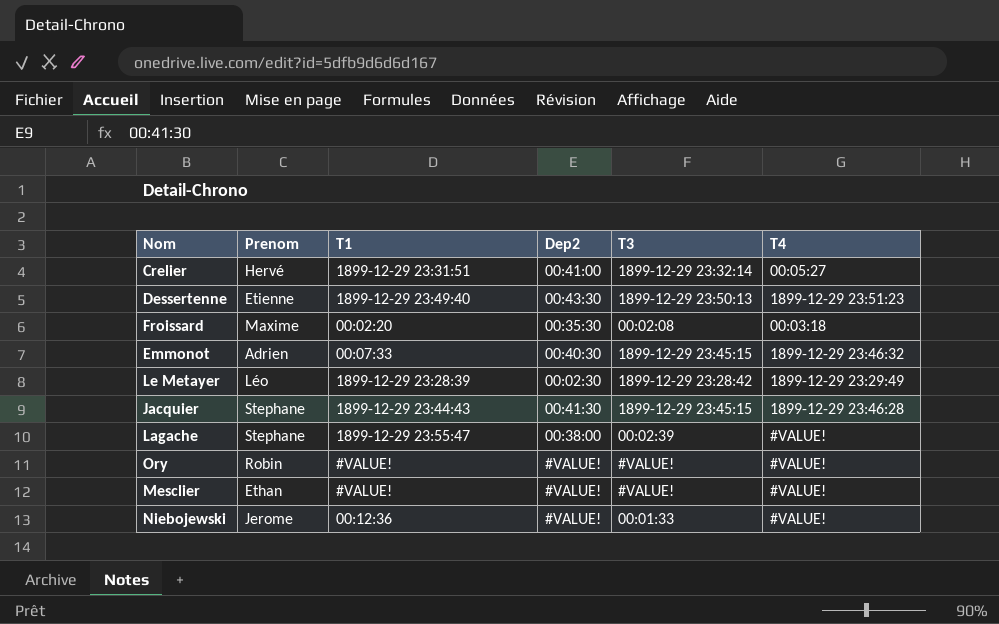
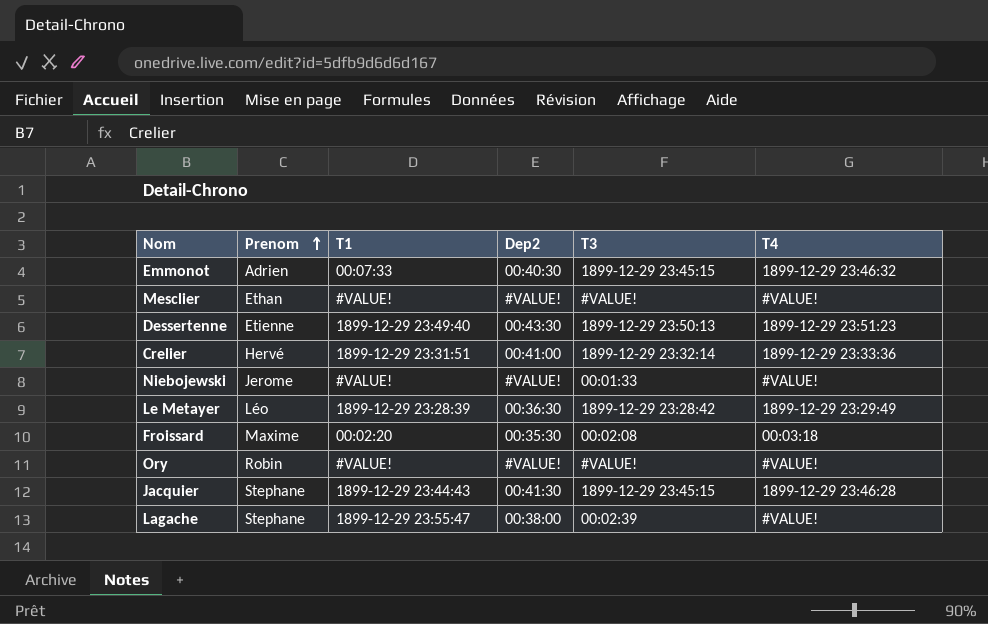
row order: none -> Prenom ascending
Crelier | T4: 00:05:27 -> 1899-12-29 23:33:36
Niebojewski | T1: 00:12:36 -> #VALUE!
Le Metayer | Dep2: 00:02:30 -> 00:36:30

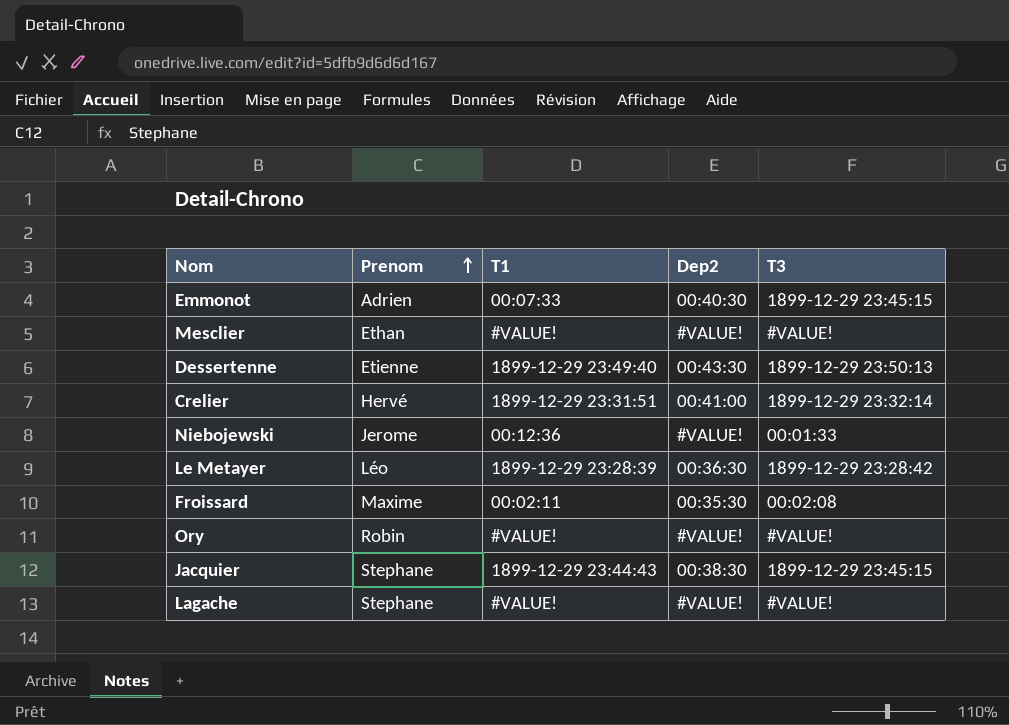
column T4 | position: 6 -> none
Niebojewski | T1: #VALUE! -> 00:12:36
Froissard | T1: 00:02:20 -> 00:02:11
Jacquier | Dep2: 00:41:30 -> 00:38:30
Lagache | T1: 1899-12-29 23:55:47 -> #VALUE!
Lagache | Dep2: 00:38:00 -> #VALUE!
Lagache | T3: 00:02:39 -> #VALUE!

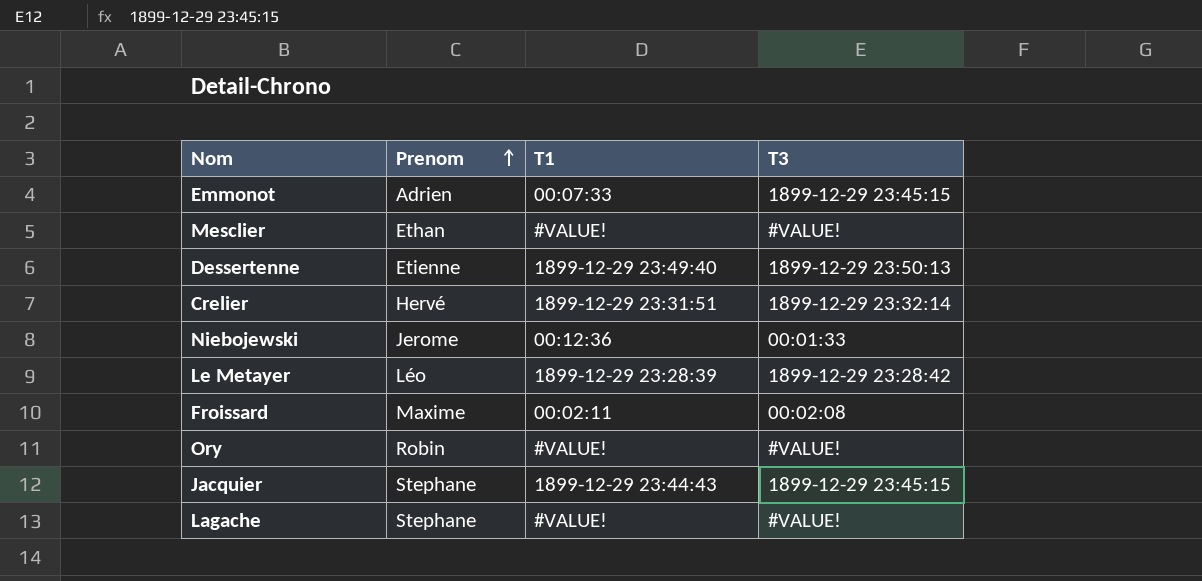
column Dep2 | position: 4 -> none

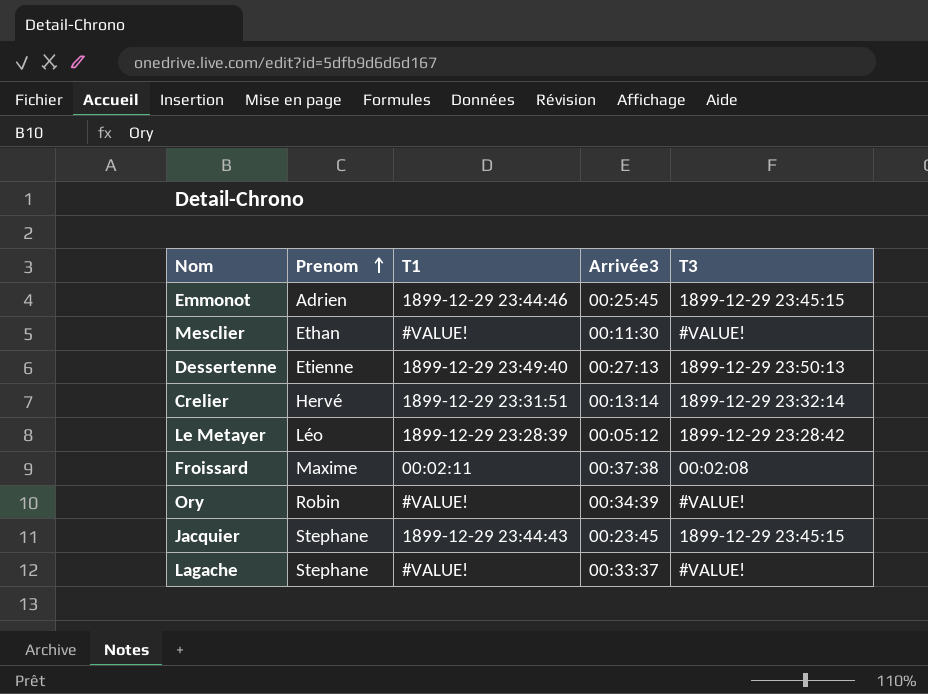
column Arrivée3 | position: none -> 4
row Niebojewski: Jerome | 00:12:36 | 00:01:33 -> none
Emmonot | T1: 00:07:33 -> 1899-12-29 23:44:46

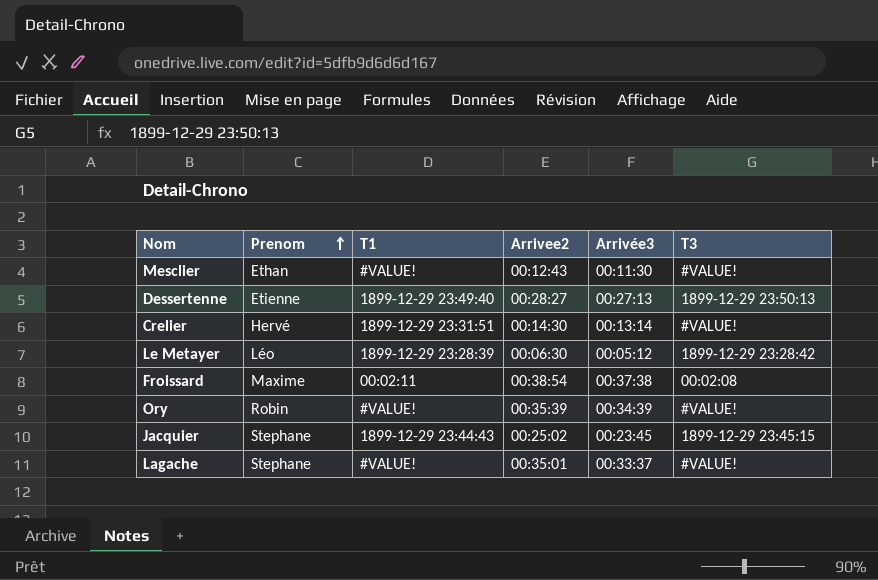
column Arrivee2 | position: none -> 4
row Emmonot: Adrien | 1899-12-29 23:44:46 | 00:25:45 | 1899-12-29 23:45:15 -> none
Crelier | T3: 1899-12-29 23:32:14 -> #VALUE!

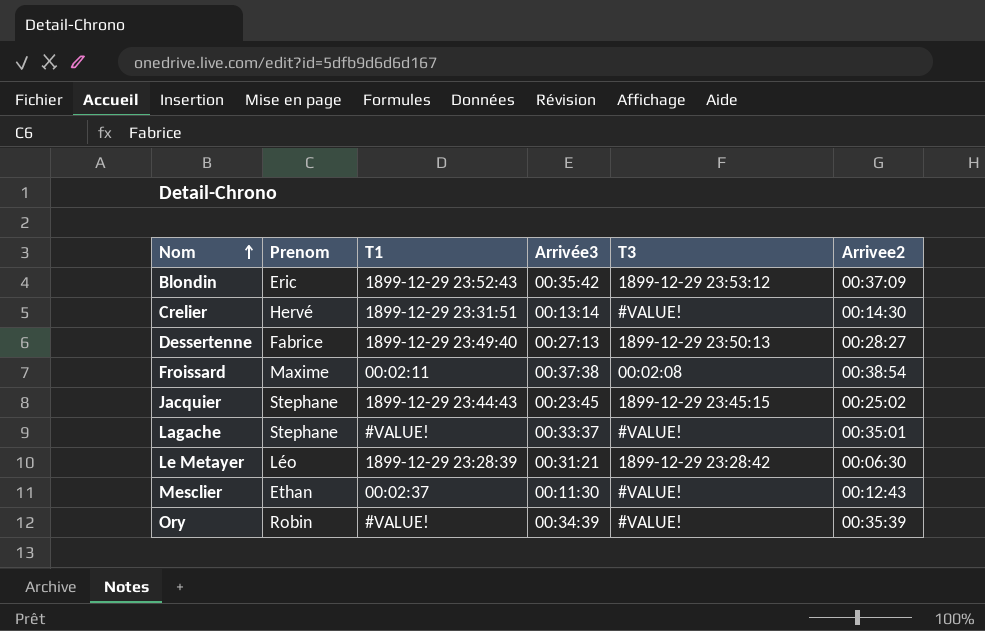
row order: Prenom ascending -> Nom ascending
column Arrivee2 | position: 4 -> 6
row Blondin: none -> Eric | 1899-12-29 23:52:43 | 00:35:42 | 1899-12-29 23:53:12 | 00:37:09
Dessertenne | Prenom: Etienne -> Fabrice
Le Metayer | Arrivée3: 00:05:12 -> 00:31:21
Mesclier | T1: #VALUE! -> 00:02:37

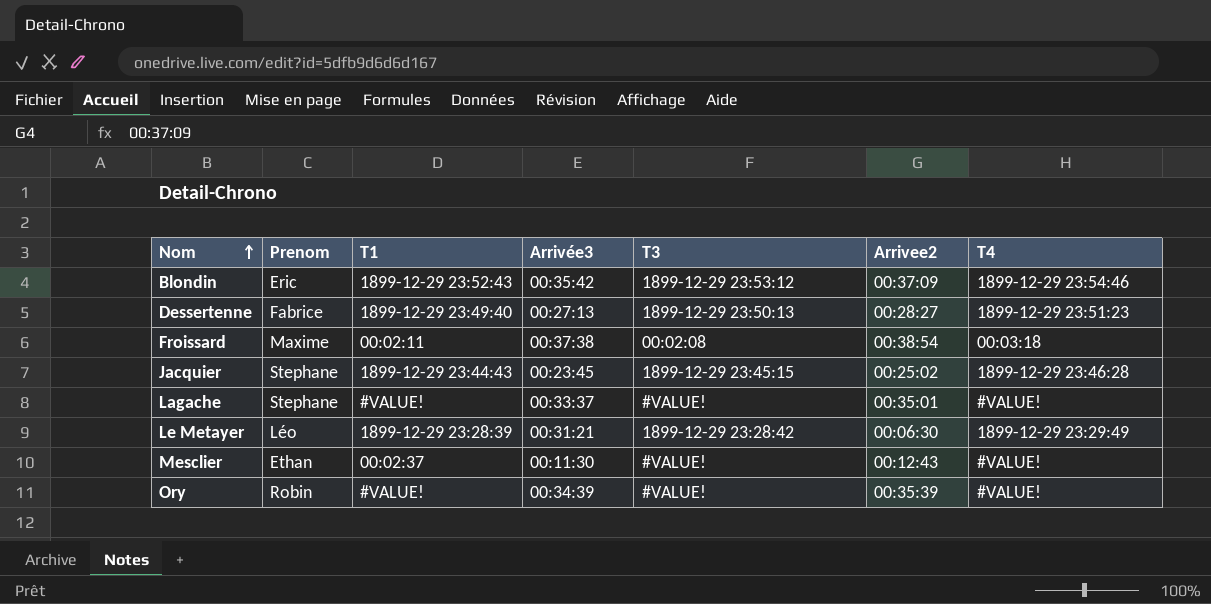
column T4 | position: none -> 7
row Crelier: Hervé | 1899-12-29 23:31:51 | 00:13:14 | #VALUE! | 00:14:30 -> none

